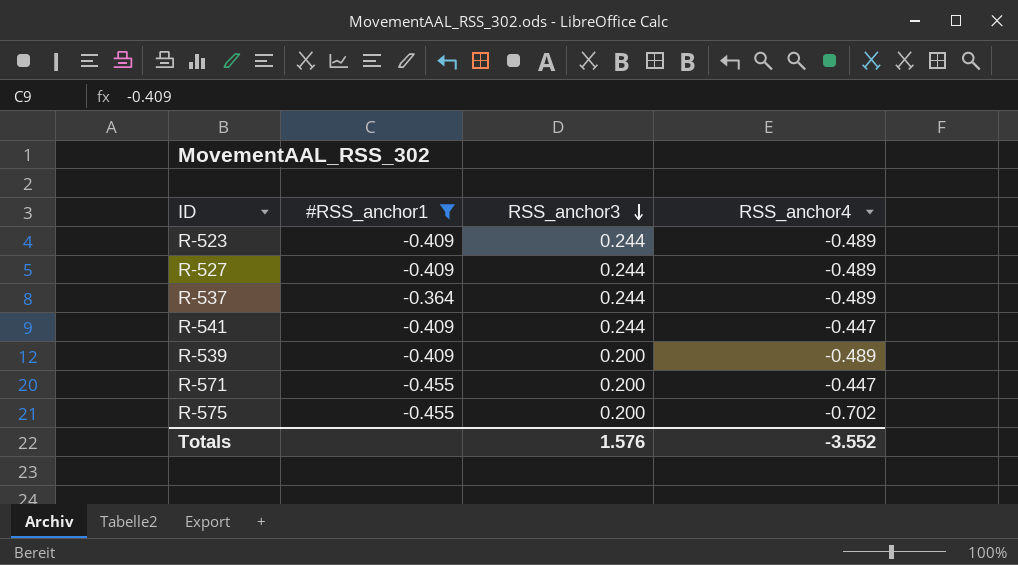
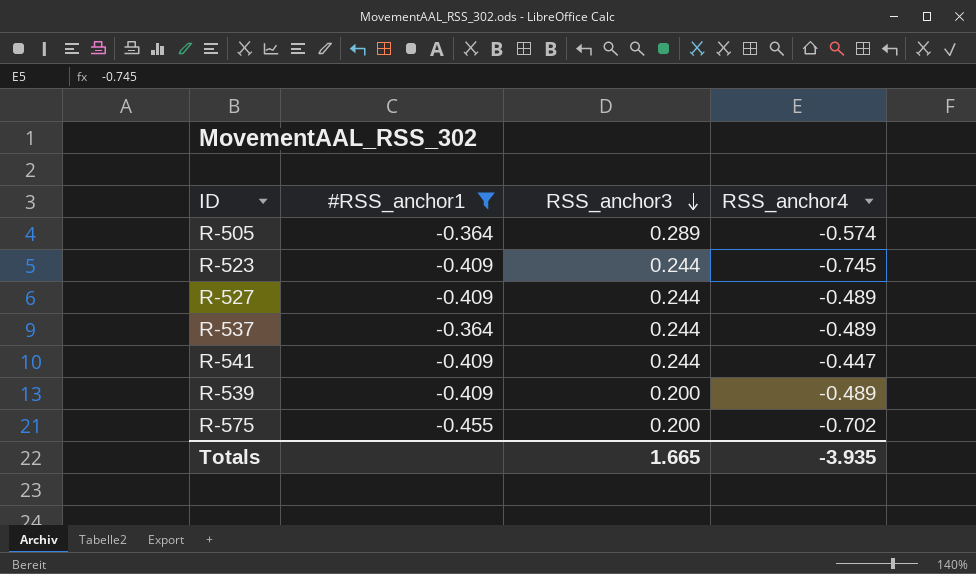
row R-571: -0.455 | 0.200 | -0.447 -> none
row R-505: none -> -0.364 | 0.289 | -0.574
R-523 | RSS_anchor4: -0.489 -> -0.745
Totals | RSS_anchor3: 1.576 -> 1.665
Totals | RSS_anchor4: -3.552 -> -3.935

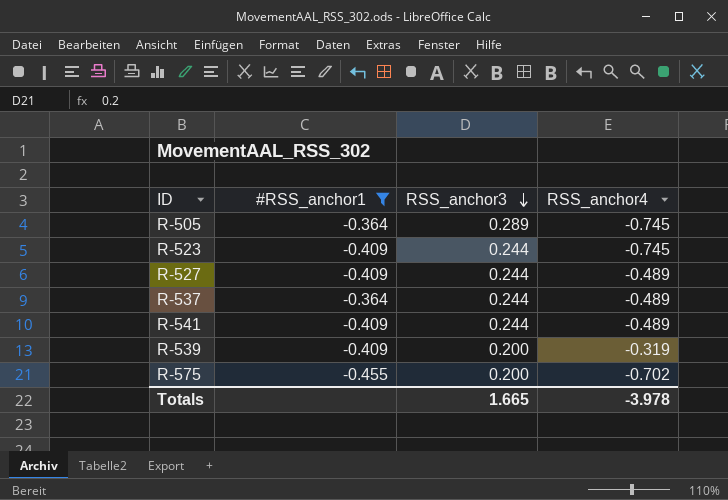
R-505 | RSS_anchor4: -0.574 -> -0.745
R-541 | RSS_anchor4: -0.447 -> -0.489
R-539 | RSS_anchor4: -0.489 -> -0.319
Totals | RSS_anchor4: -3.935 -> -3.978

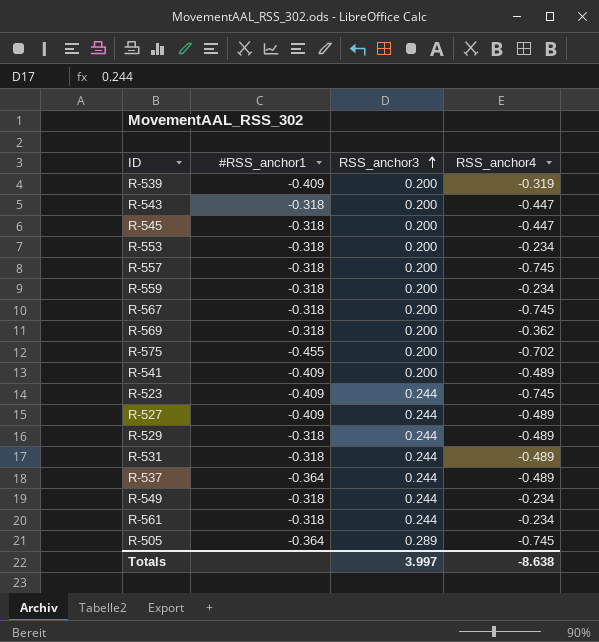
filter: #RSS_anchor1 != -0.318 -> none
row order: RSS_anchor3 descending -> RSS_anchor3 ascending
R-541 | RSS_anchor3: 0.244 -> 0.200
Totals | RSS_anchor3: 1.665 -> 3.997
Totals | RSS_anchor4: -3.978 -> -8.638

